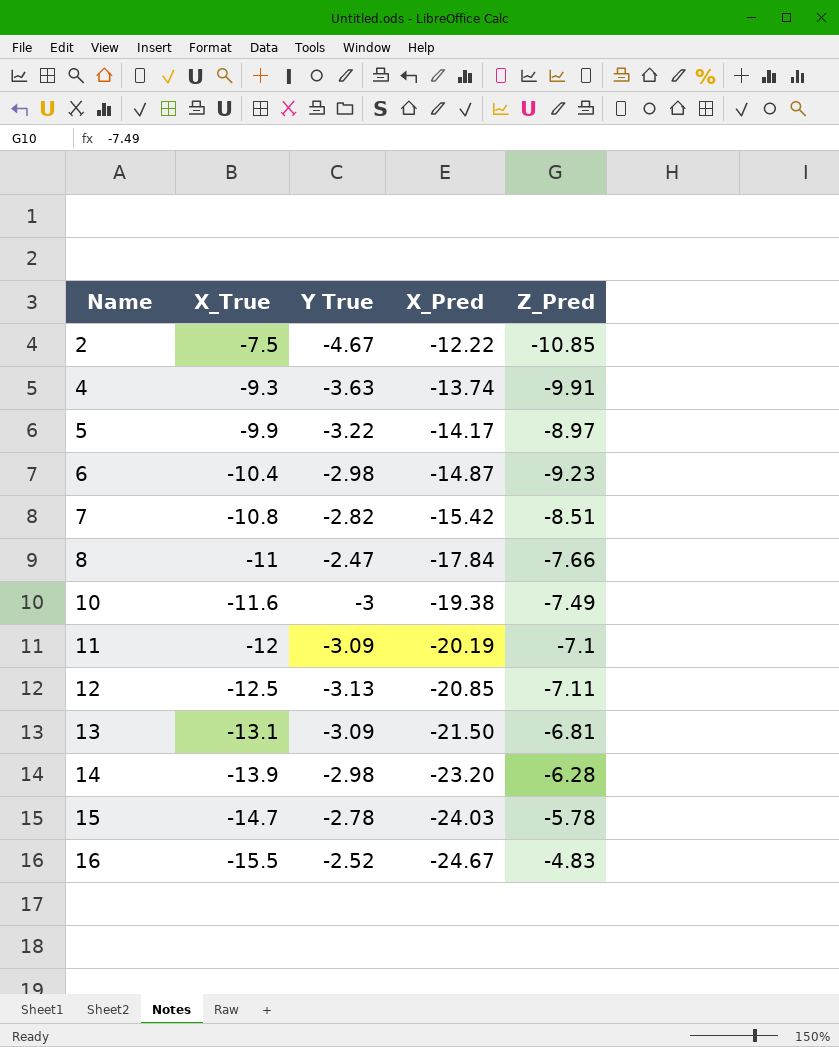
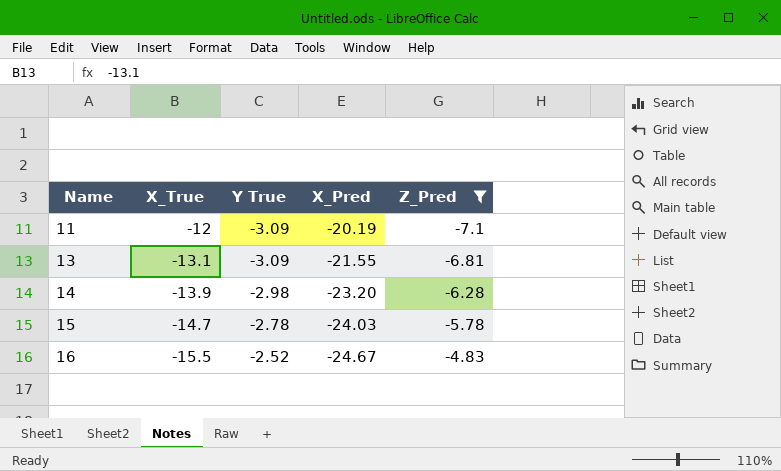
filter: none -> Z_Pred >= -7.1
13 | X_Pred: -21.50 -> -21.55

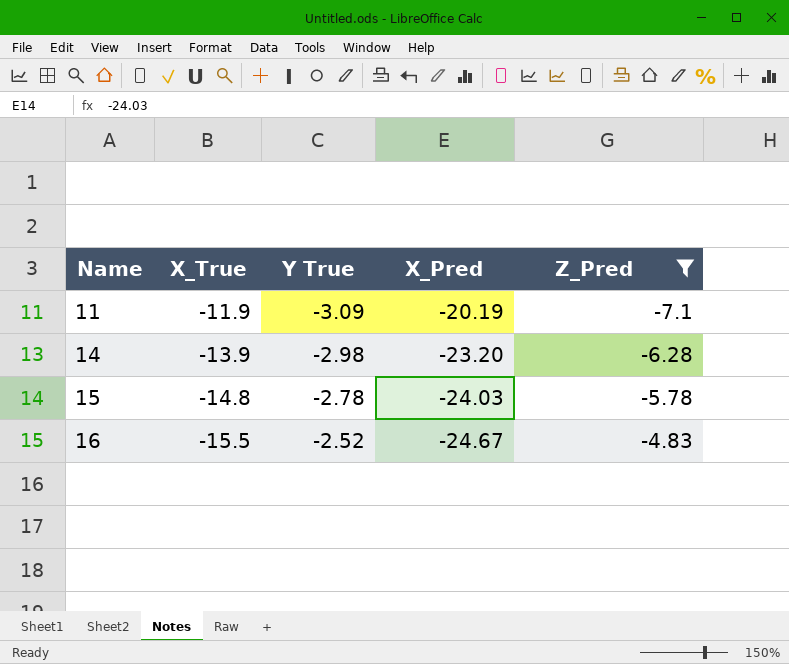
row 13: -13.1 | -3.09 | -21.55 | -6.81 -> none
11 | X_True: -12 -> -11.9
15 | X_True: -14.7 -> -14.8

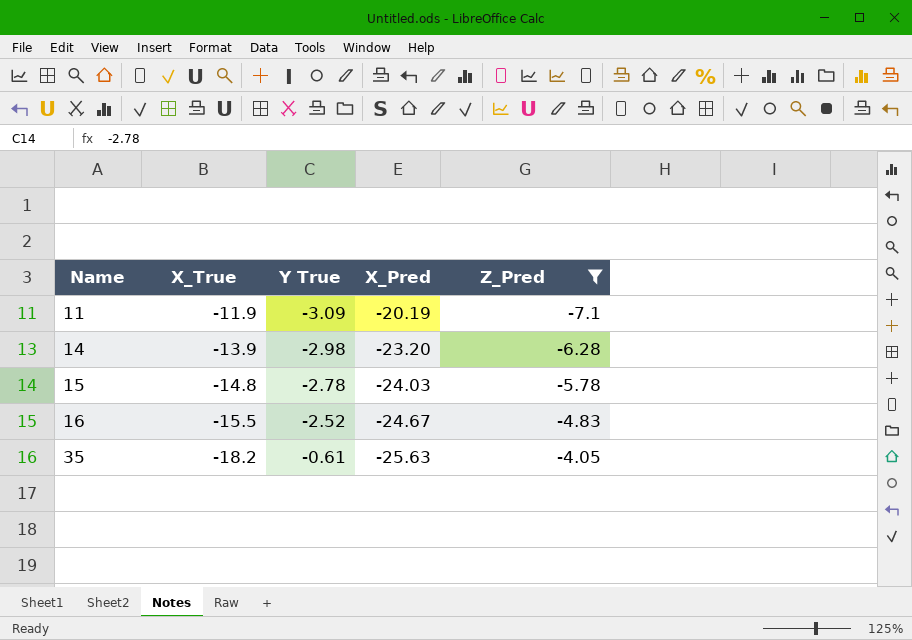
row 35: none -> -18.2 | -0.61 | -25.63 | -4.05

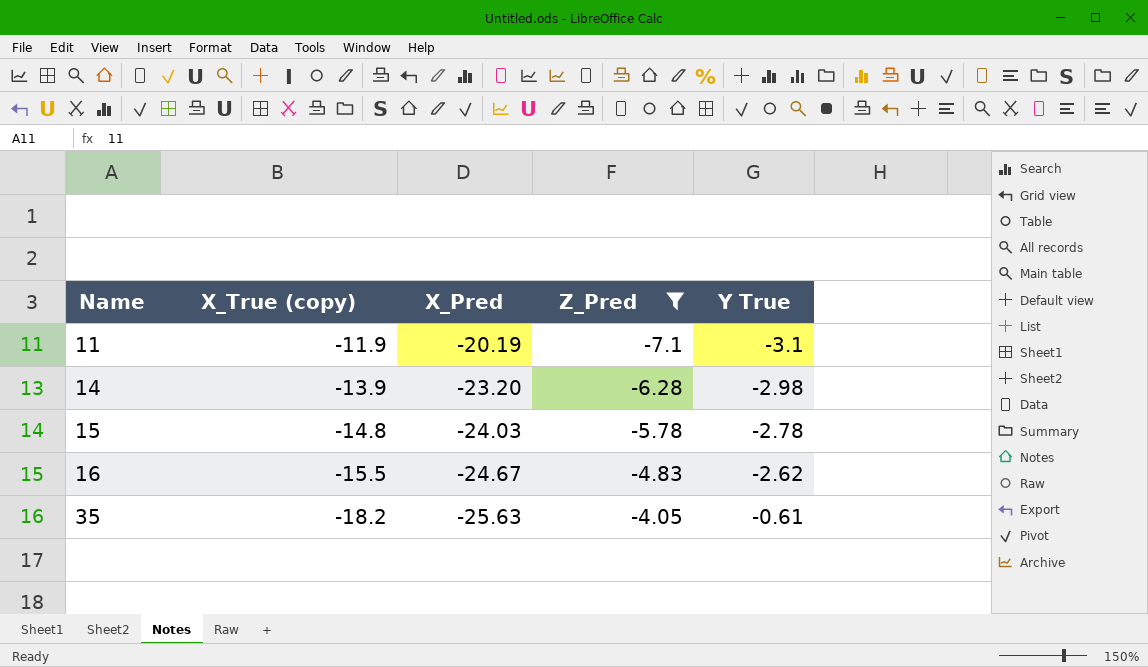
column name: X_True -> X_True (copy)
column Y True | position: 3 -> 5
11 | Y True: -3.09 -> -3.1
16 | Y True: -2.52 -> -2.62

